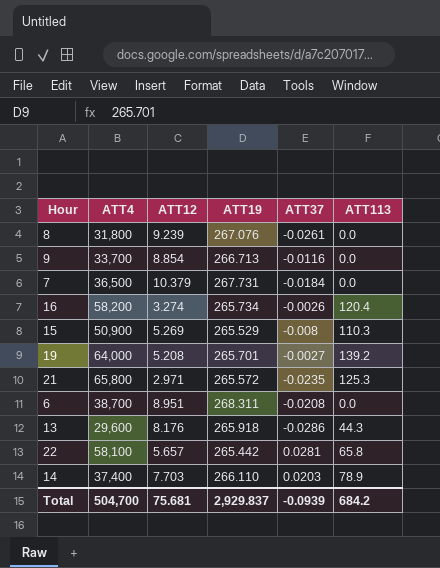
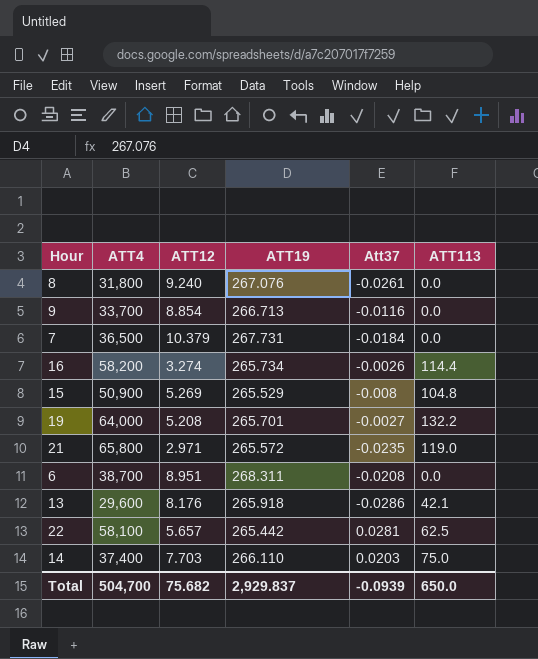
column name: ATT37 -> Att37
8 | ATT12: 9.239 -> 9.240
16 | ATT113: 120.4 -> 114.4
15 | ATT113: 110.3 -> 104.8
19 | ATT113: 139.2 -> 132.2
21 | ATT113: 125.3 -> 119.0
13 | ATT113: 44.3 -> 42.1
22 | ATT113: 65.8 -> 62.5
14 | ATT113: 78.9 -> 75.0
Total | ATT12: 75.681 -> 75.682
Total | ATT113: 684.2 -> 650.0

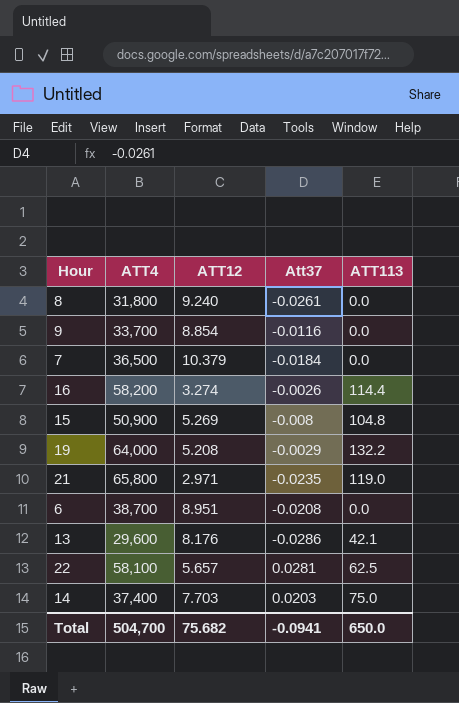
column ATT19 | position: 4 -> none
19 | Att37: -0.0027 -> -0.0029
Total | Att37: -0.0939 -> -0.0941

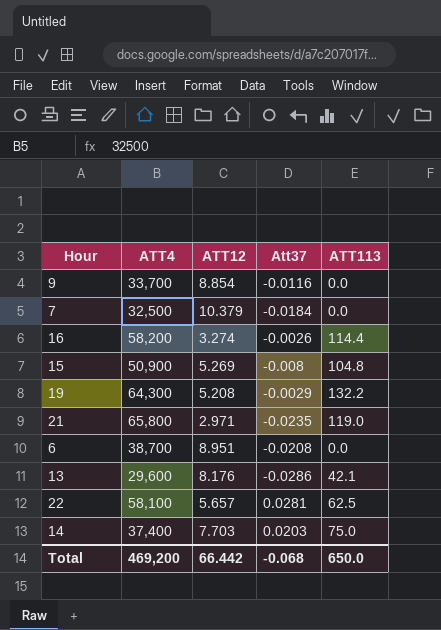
row 8: 31,800 | 9.240 | -0.0261 | 0.0 -> none
7 | ATT4: 36,500 -> 32,500
19 | ATT4: 64,000 -> 64,300
Total | ATT4: 504,700 -> 469,200
Total | ATT12: 75.682 -> 66.442
Total | Att37: -0.0941 -> -0.068

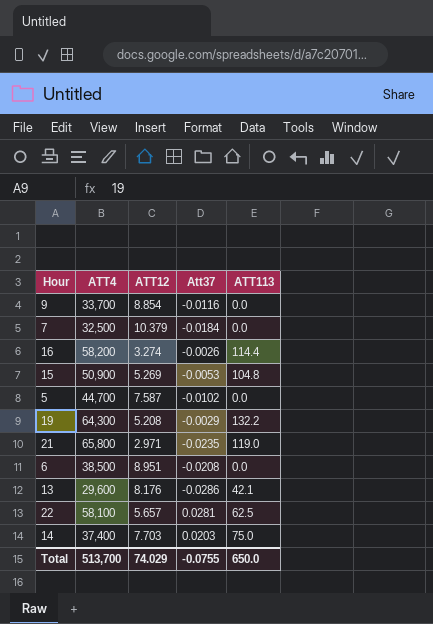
15 | Att37: -0.008 -> -0.0053
row 5: none -> 44,700 | 7.587 | -0.0102 | 0.0
6 | ATT4: 38,700 -> 38,500
Total | ATT4: 469,200 -> 513,700
Total | ATT12: 66.442 -> 74.029
Total | Att37: -0.068 -> -0.0755

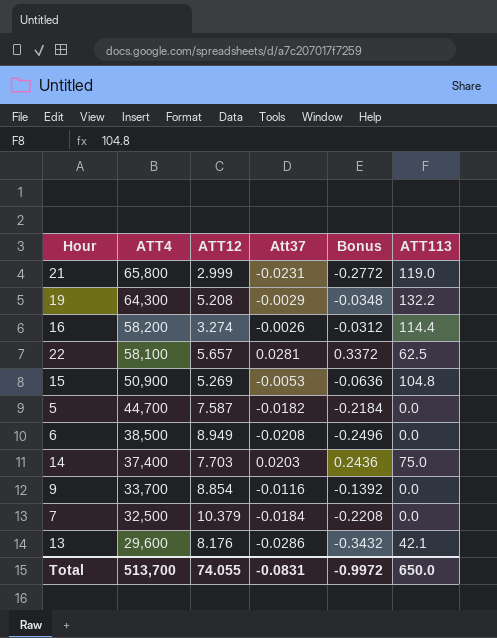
row order: none -> ATT4 descending
column Bonus | formula: none -> [Att37] * 12
21 | ATT12: 2.971 -> 2.999
21 | Att37: -0.0235 -> -0.0231
5 | Att37: -0.0102 -> -0.0182
6 | ATT12: 8.951 -> 8.949
Total | ATT12: 74.029 -> 74.055
Total | Att37: -0.0755 -> -0.0831

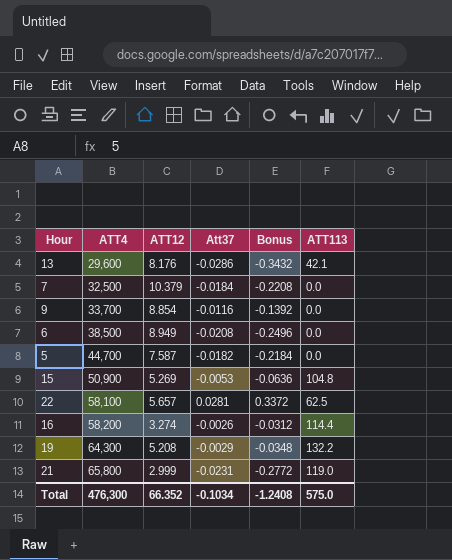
row order: ATT4 descending -> ATT4 ascending
row 14: 37,400 | 7.703 | 0.0203 | 0.2436 | 75.0 -> none
Total | ATT4: 513,700 -> 476,300
Total | ATT12: 74.055 -> 66.352
Total | Att37: -0.0831 -> -0.1034
Total | Bonus: -0.9972 -> -1.2408
Total | ATT113: 650.0 -> 575.0

